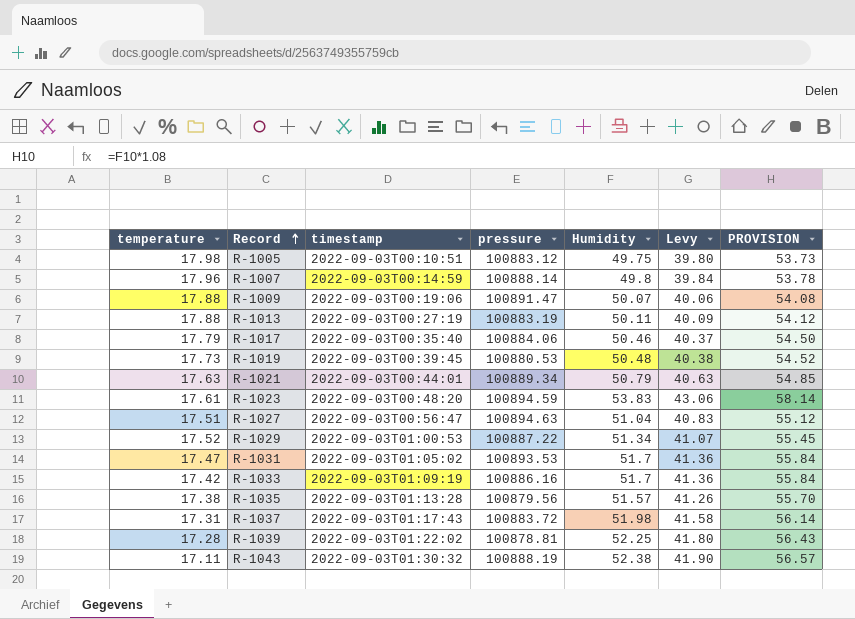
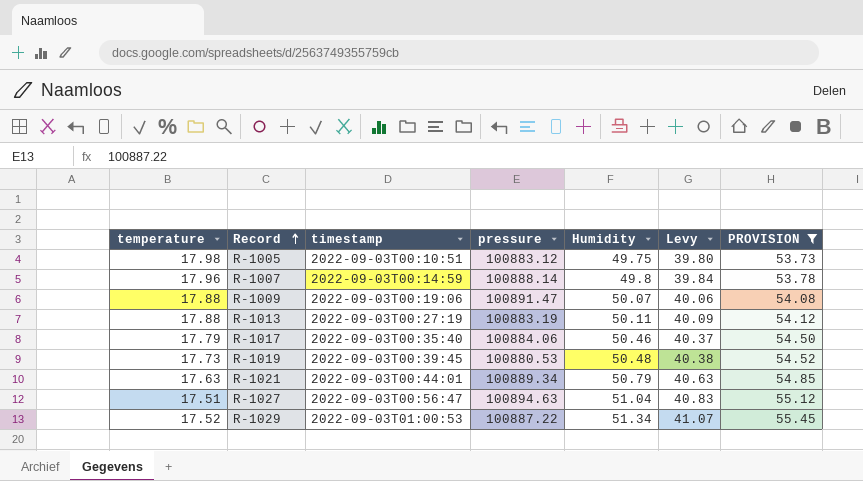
filter: none -> PROVISION <= 55.45

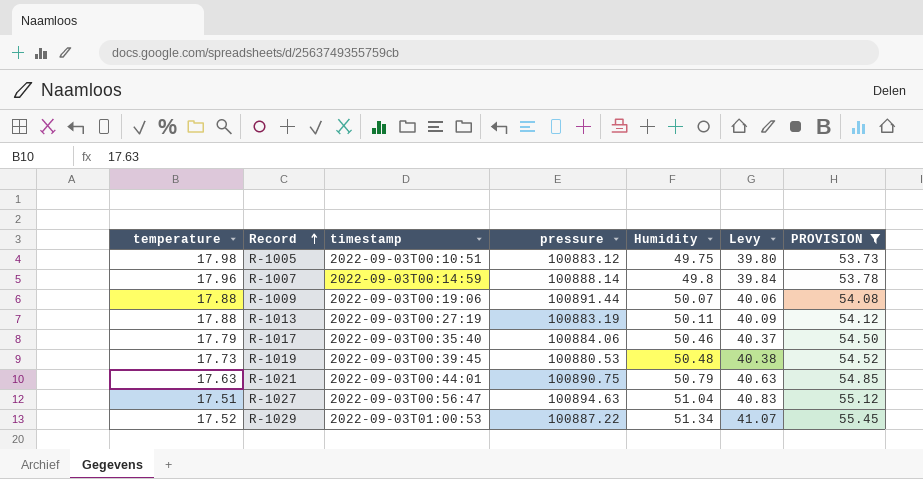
R-1009 | pressure: 100891.47 -> 100891.44
R-1021 | pressure: 100889.34 -> 100890.75

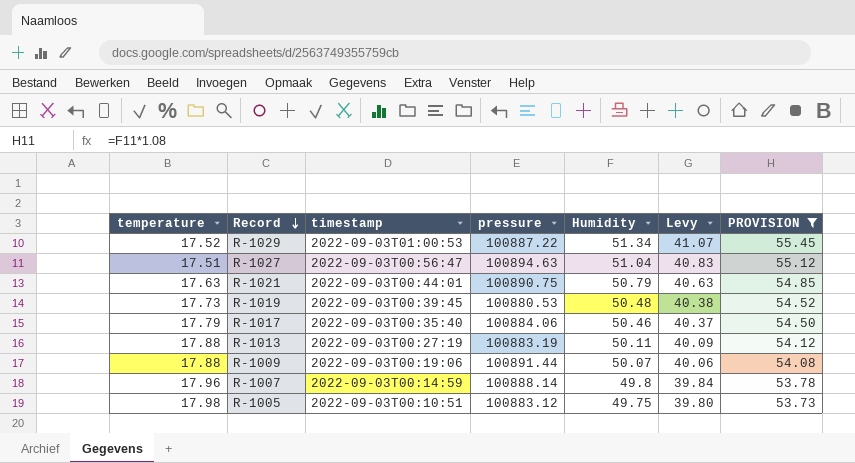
row order: Record ascending -> Record descending

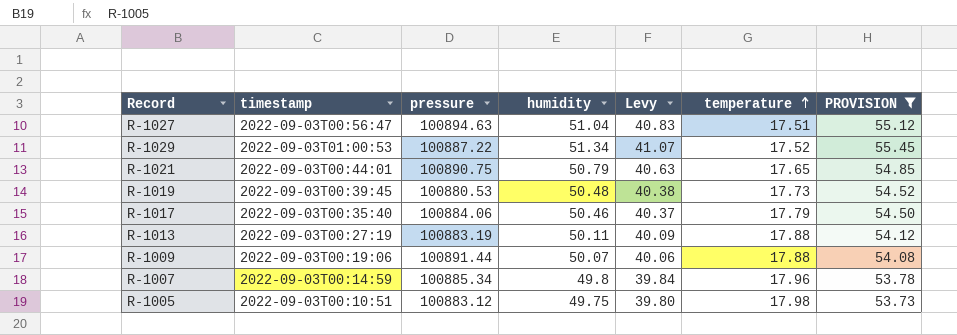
row order: Record descending -> temperature ascending
column name: Humidity -> humidity
column temperature | position: 1 -> 6
R-1021 | temperature: 17.63 -> 17.65
R-1007 | pressure: 100888.14 -> 100885.34

